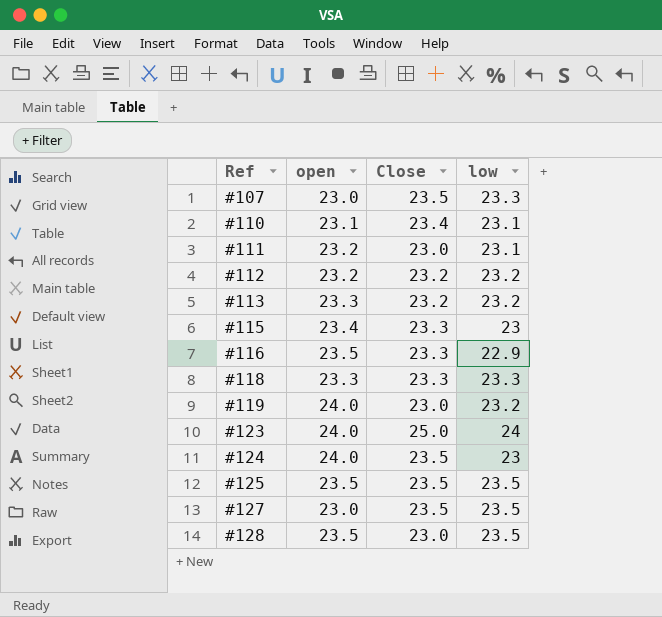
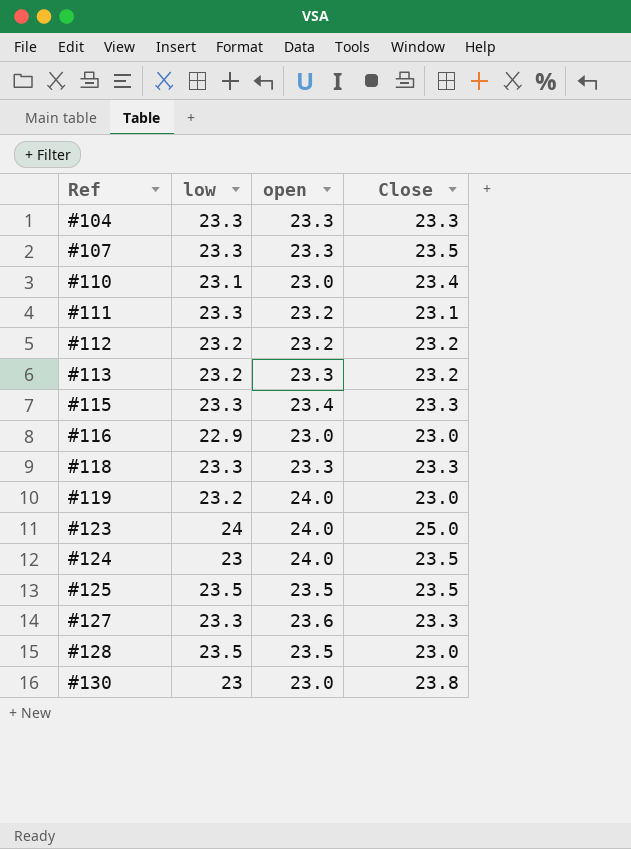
column low | position: 4 -> 2
row #104: none -> 23.3 | 23.3 | 23.3
#107 | open: 23.0 -> 23.3
#110 | open: 23.1 -> 23.0
#111 | low: 23.1 -> 23.3
#111 | Close: 23.0 -> 23.1
#115 | low: 23 -> 23.3
#116 | open: 23.5 -> 23.0
#116 | Close: 23.3 -> 23.0
#127 | low: 23.5 -> 23.3
#127 | open: 23.0 -> 23.6
#127 | Close: 23.5 -> 23.3
row #130: none -> 23 | 23.0 | 23.8

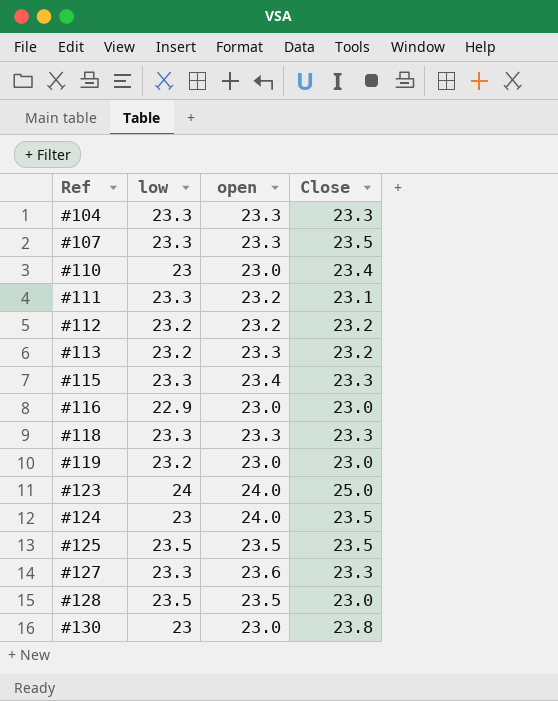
#110 | low: 23.1 -> 23
#119 | open: 24.0 -> 23.0

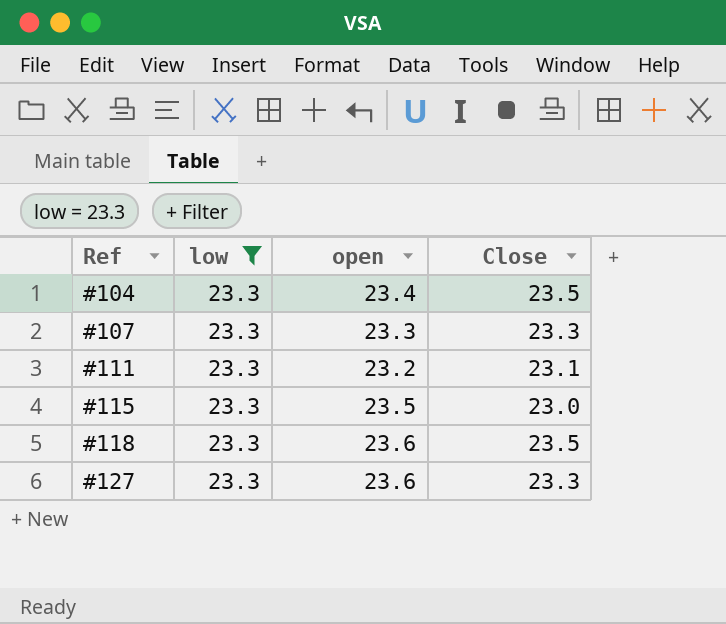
filter: none -> low = 23.3
#104 | open: 23.3 -> 23.4
#104 | Close: 23.3 -> 23.5
#107 | Close: 23.5 -> 23.3
#115 | open: 23.4 -> 23.5
#115 | Close: 23.3 -> 23.0
#118 | open: 23.3 -> 23.6
#118 | Close: 23.3 -> 23.5

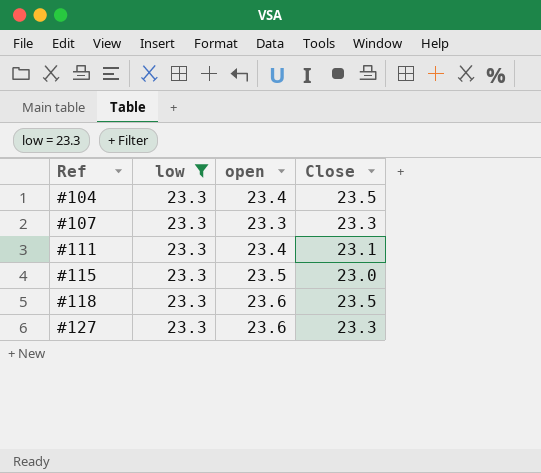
#111 | open: 23.2 -> 23.4

